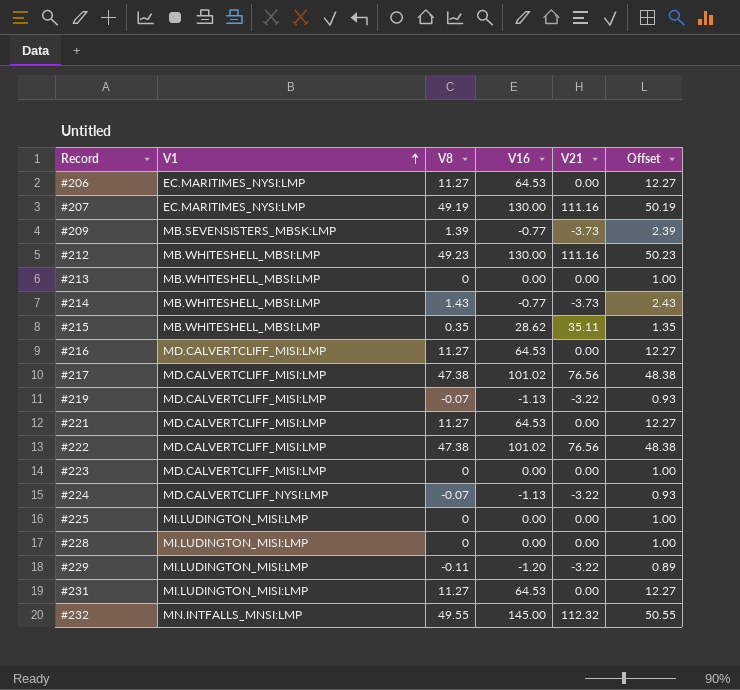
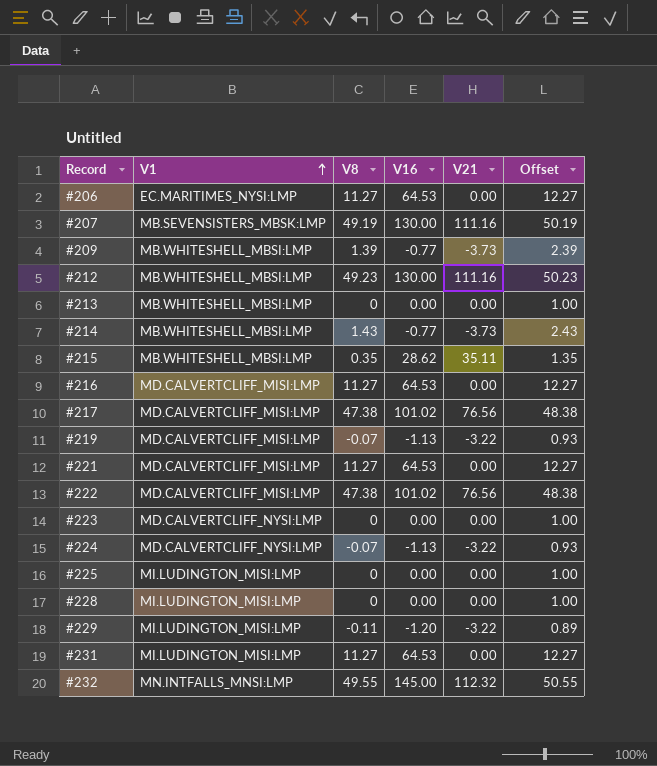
#207 | V1: EC.MARITIMES_NYSI:LMP -> MB.SEVENSISTERS_MBSK:LMP
#209 | V1: MB.SEVENSISTERS_MBSK:LMP -> MB.WHITESHELL_MBSI:LMP
#223 | V1: MD.CALVERTCLIFF_MISI:LMP -> MD.CALVERTCLIFF_NYSI:LMP

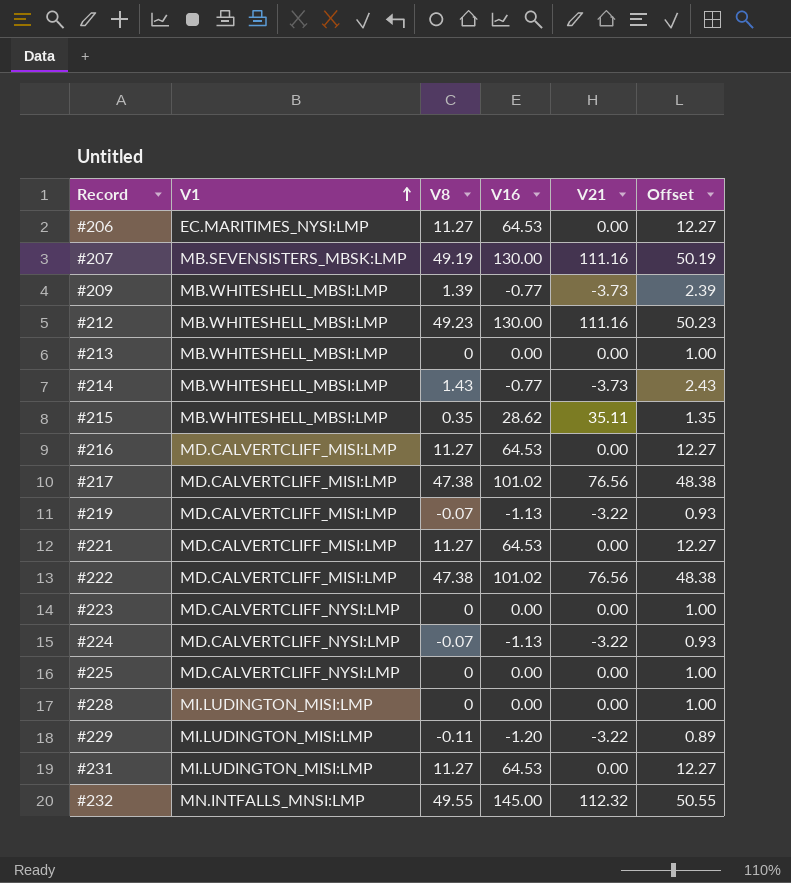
#225 | V1: MI.LUDINGTON_MISI:LMP -> MD.CALVERTCLIFF_NYSI:LMP

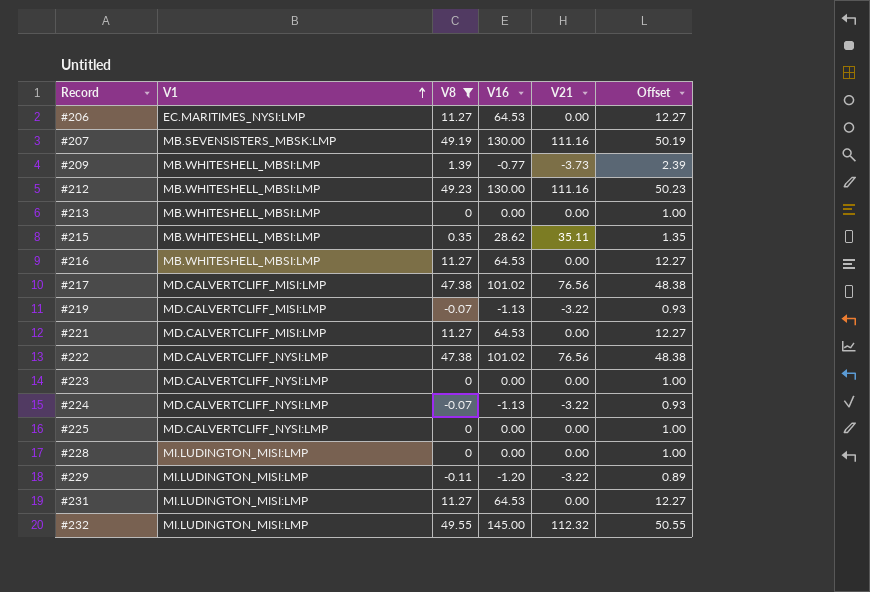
filter: none -> V8 != 1.43
#216 | V1: MD.CALVERTCLIFF_MISI:LMP -> MB.WHITESHELL_MBSI:LMP
#222 | V1: MD.CALVERTCLIFF_MISI:LMP -> MD.CALVERTCLIFF_NYSI:LMP
#232 | V1: MN.INTFALLS_MNSI:LMP -> MI.LUDINGTON_MISI:LMP

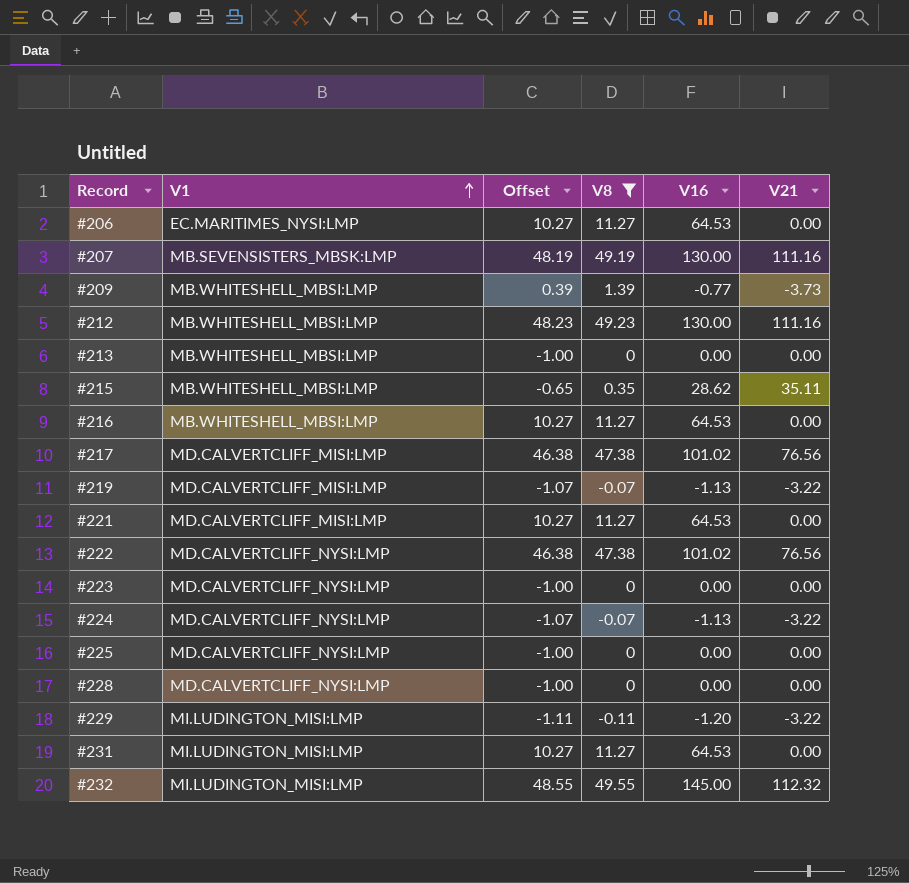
column Offset | formula: [V8] + 1 -> [V8] - 1
column Offset | position: 6 -> 3
#228 | V1: MI.LUDINGTON_MISI:LMP -> MD.CALVERTCLIFF_NYSI:LMP

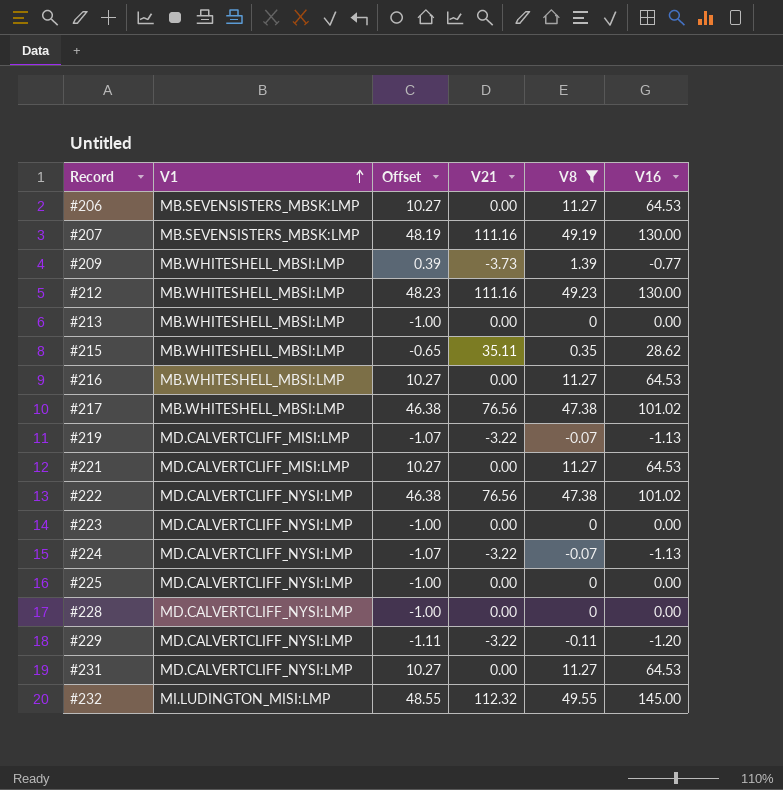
column V21 | position: 6 -> 4
#206 | V1: EC.MARITIMES_NYSI:LMP -> MB.SEVENSISTERS_MBSK:LMP
#217 | V1: MD.CALVERTCLIFF_MISI:LMP -> MB.WHITESHELL_MBSI:LMP
#229 | V1: MI.LUDINGTON_MISI:LMP -> MD.CALVERTCLIFF_NYSI:LMP
#231 | V1: MI.LUDINGTON_MISI:LMP -> MD.CALVERTCLIFF_NYSI:LMP

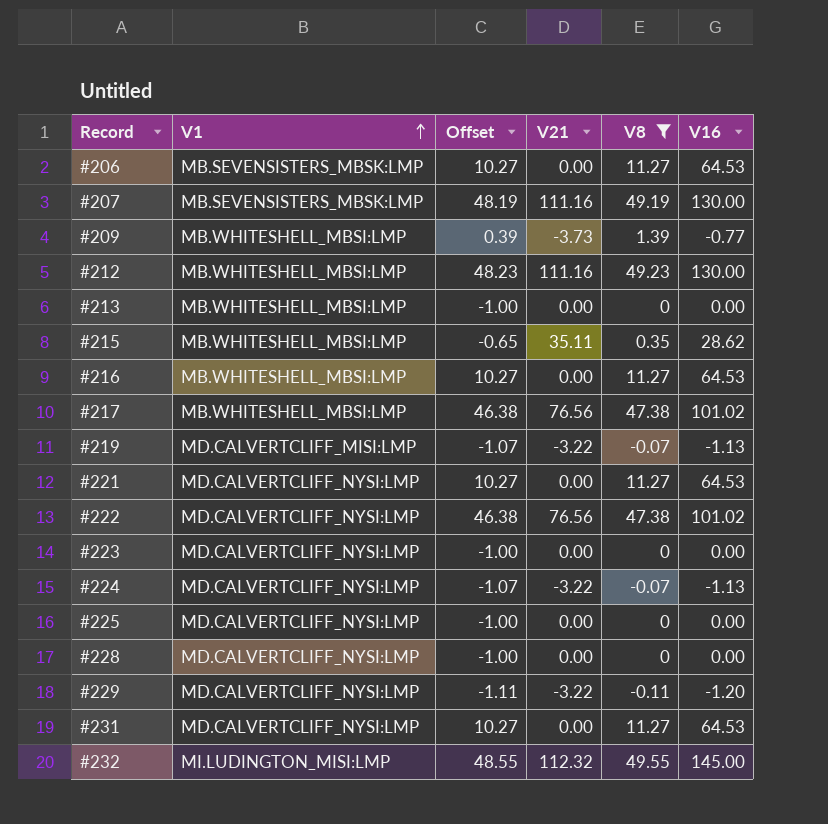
#221 | V1: MD.CALVERTCLIFF_MISI:LMP -> MD.CALVERTCLIFF_NYSI:LMP

